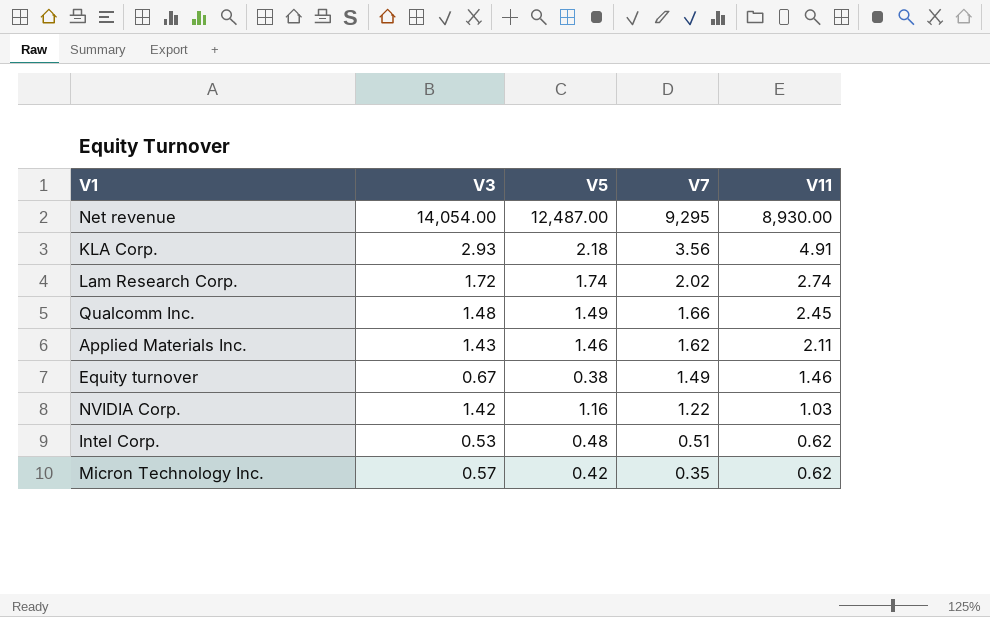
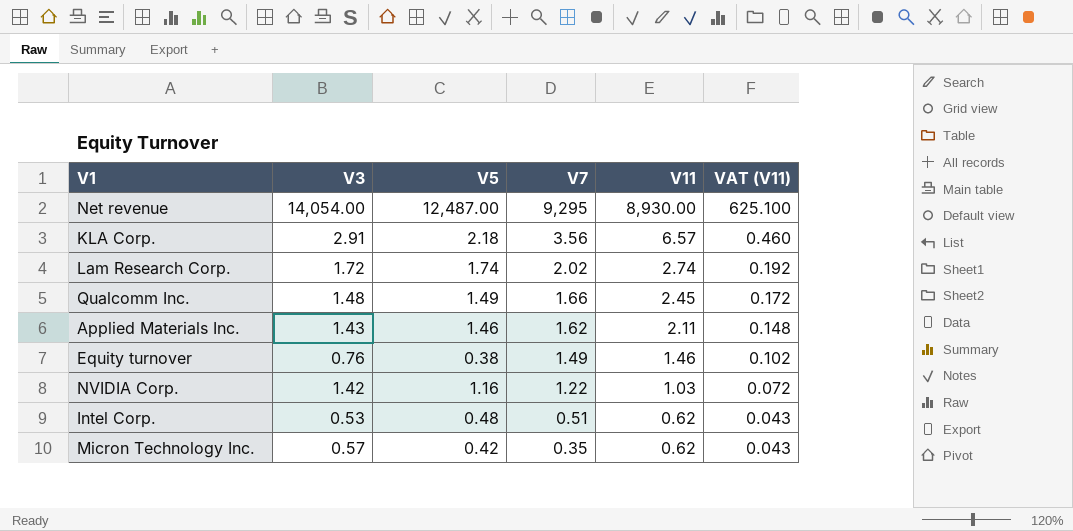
column VAT (V11) | formula: none -> [V11] * 0.07
KLA Corp. | V3: 2.93 -> 2.91
KLA Corp. | V11: 4.91 -> 6.57
Equity turnover | V3: 0.67 -> 0.76

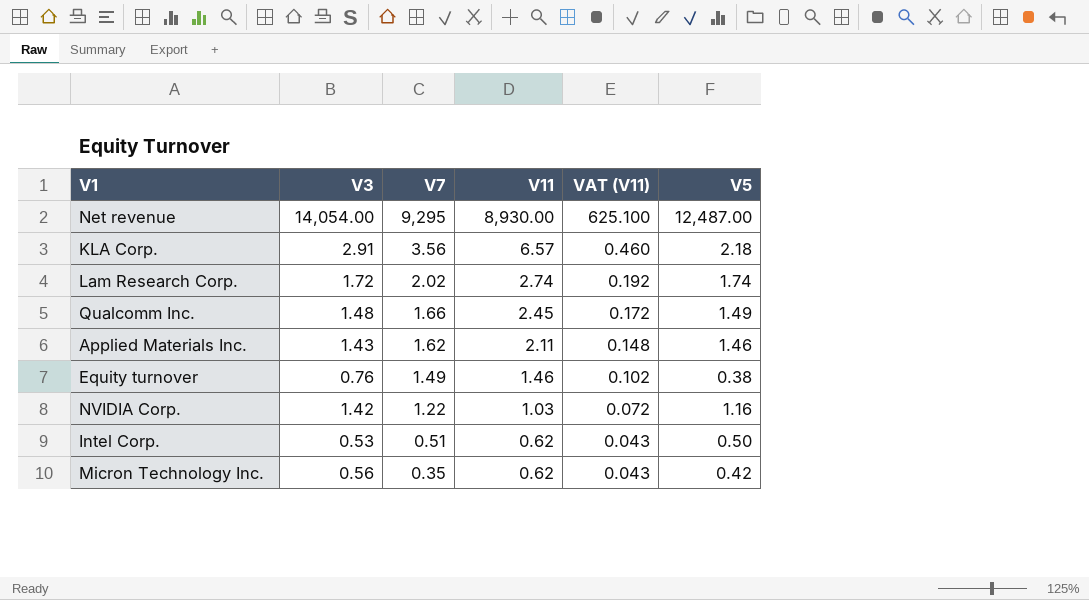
column V5 | position: 3 -> 6
Intel Corp. | V5: 0.48 -> 0.50
Micron Technology Inc. | V3: 0.57 -> 0.56

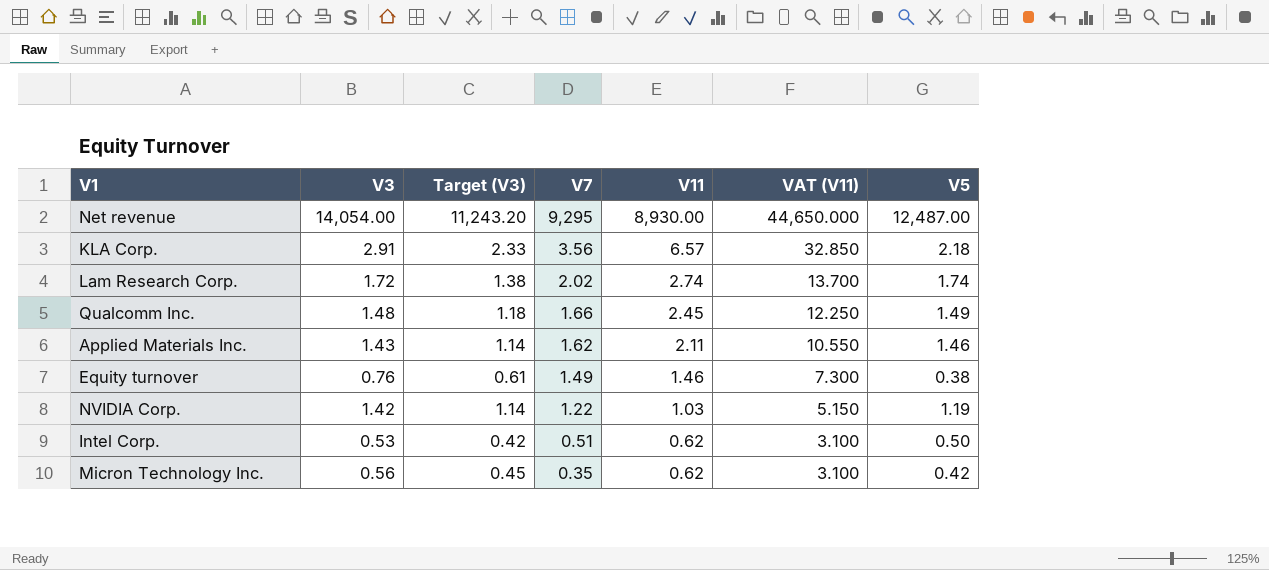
column Target (V3) | formula: none -> [V3] * 0.8
column VAT (V11) | formula: [V11] * 0.07 -> [V11] * 5
NVIDIA Corp. | V5: 1.16 -> 1.19

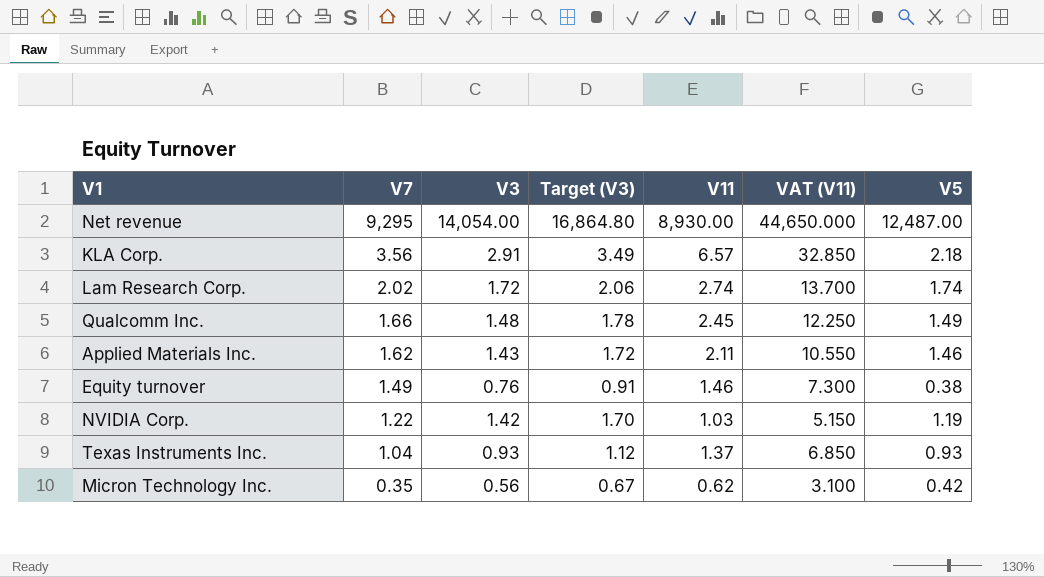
column V7 | position: 4 -> 2
column Target (V3) | formula: [V3] * 0.8 -> [V3] * 1.2
row Intel Corp.: 0.53 | 0.42 | 0.51 | 0.62 | 3.100 | 0.50 -> none
row Texas Instruments Inc.: none -> 1.04 | 0.93 | 1.12 | 1.37 | 6.850 | 0.93

